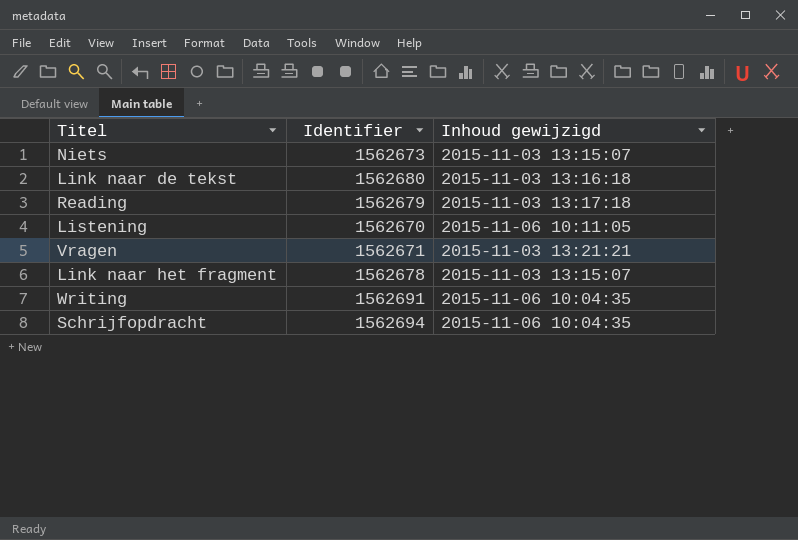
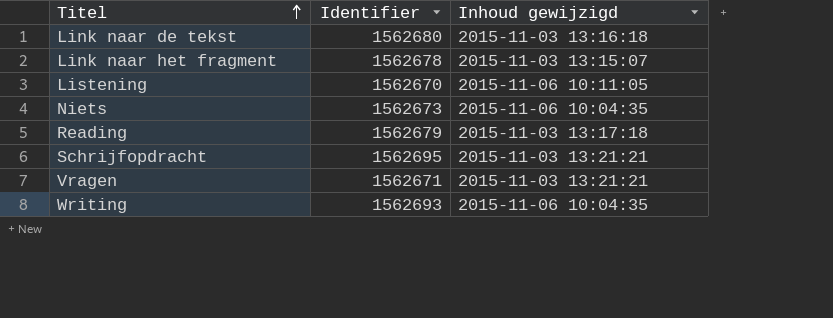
row order: none -> Titel ascending
Niets | Inhoud gewijzigd: 2015-11-03 13:15:07 -> 2015-11-06 10:04:35
Schrijfopdracht | Identifier: 1562694 -> 1562695
Schrijfopdracht | Inhoud gewijzigd: 2015-11-06 10:04:35 -> 2015-11-03 13:21:21
Writing | Identifier: 1562691 -> 1562693

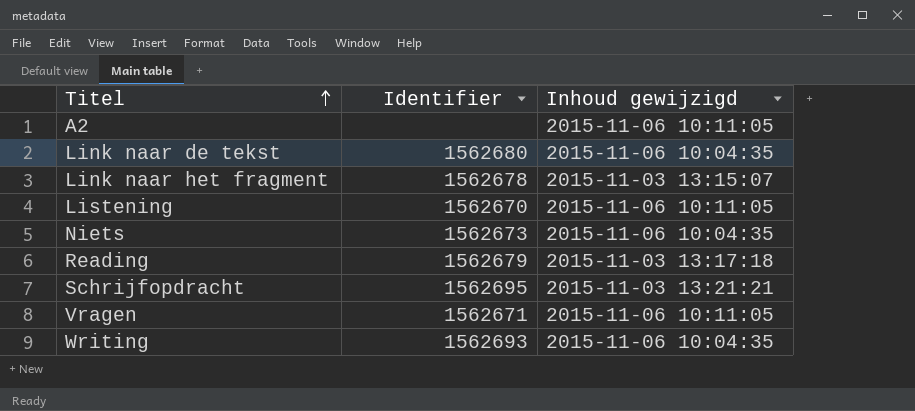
row A2: none -> none | 2015-11-06 10:11:05
Link naar de tekst | Inhoud gewijzigd: 2015-11-03 13:16:18 -> 2015-11-06 10:04:35
Vragen | Inhoud gewijzigd: 2015-11-03 13:21:21 -> 2015-11-06 10:11:05

